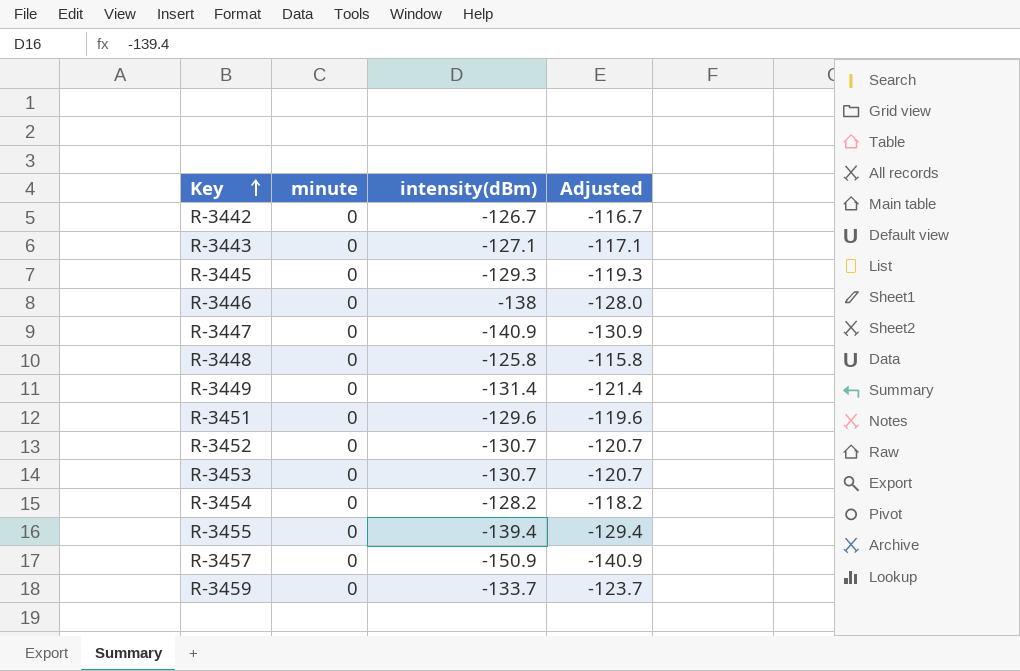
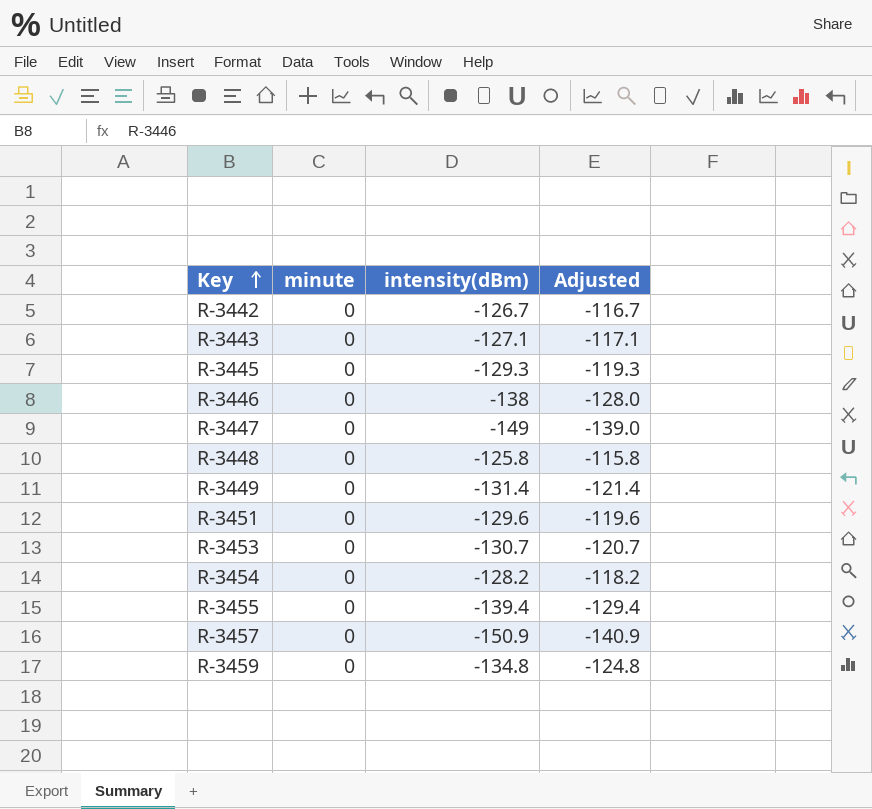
row R-3452: 0 | -130.7 | -120.7 -> none
R-3447 | intensity(dBm): -140.9 -> -149
R-3447 | Adjusted: -130.9 -> -139.0
R-3459 | intensity(dBm): -133.7 -> -134.8
R-3459 | Adjusted: -123.7 -> -124.8

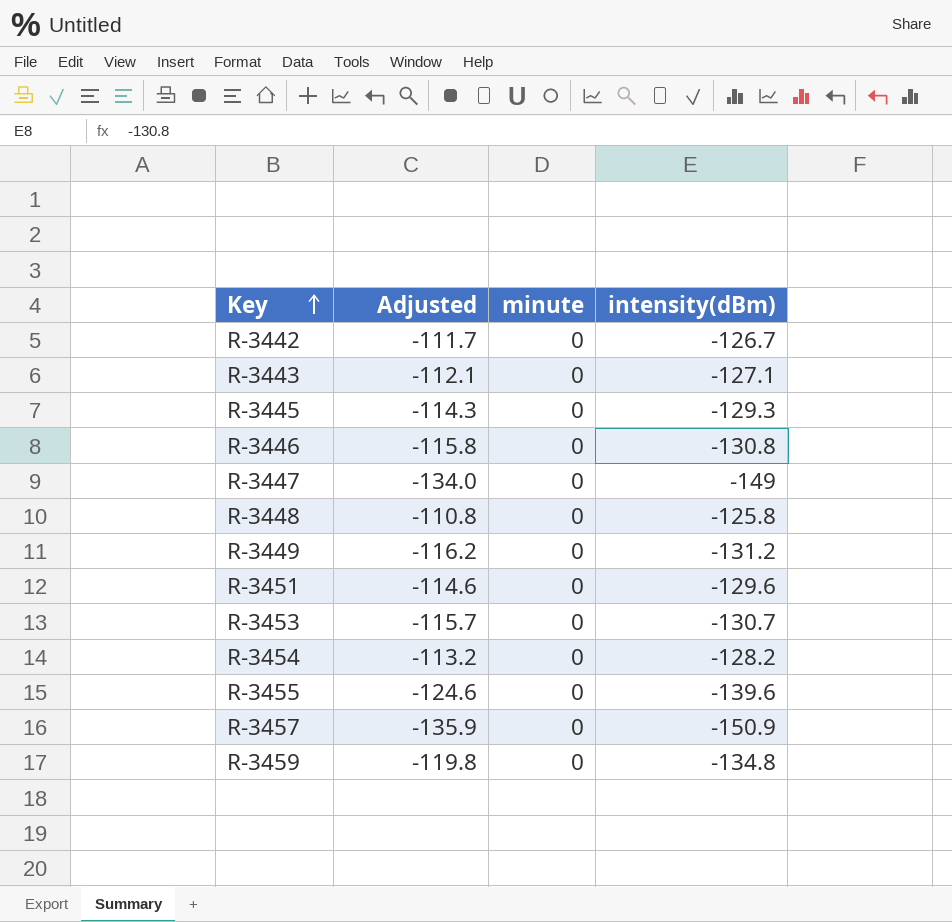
column Adjusted | formula: [intensity(dBm)] + 10 -> [intensity(dBm)] + 15
column Adjusted | position: 4 -> 2
R-3446 | intensity(dBm): -138 -> -130.8
R-3449 | intensity(dBm): -131.4 -> -131.2
R-3455 | intensity(dBm): -139.4 -> -139.6

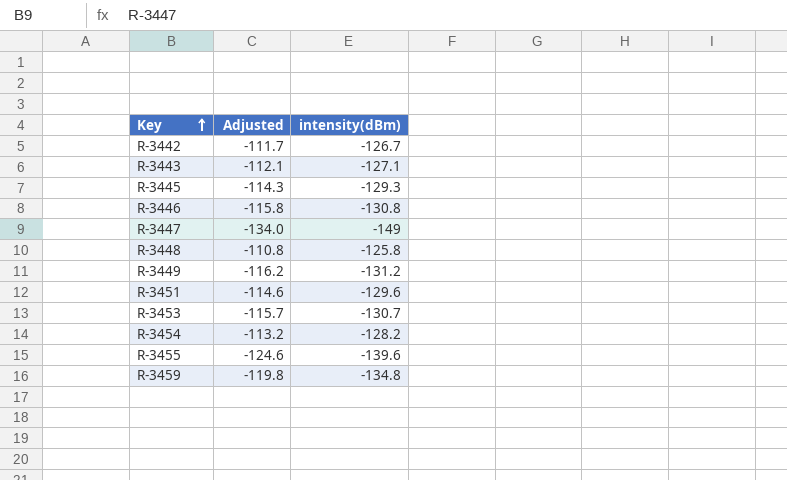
column minute | position: 3 -> none
row R-3457: -135.9 | 0 | -150.9 -> none

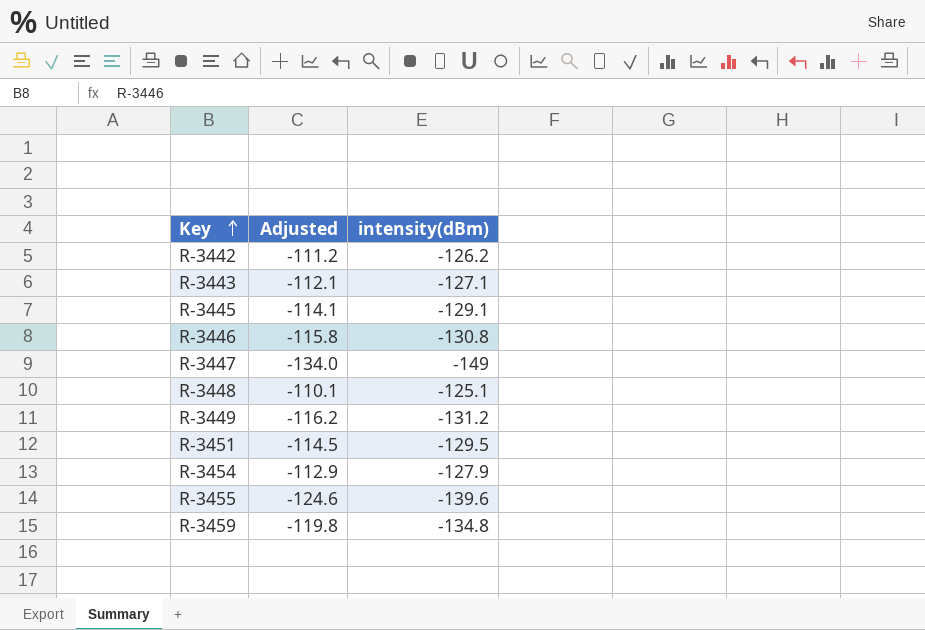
row R-3453: -115.7 | -130.7 -> none
R-3442 | Adjusted: -111.7 -> -111.2
R-3442 | intensity(dBm): -126.7 -> -126.2
R-3445 | Adjusted: -114.3 -> -114.1
R-3445 | intensity(dBm): -129.3 -> -129.1
R-3448 | Adjusted: -110.8 -> -110.1
R-3448 | intensity(dBm): -125.8 -> -125.1
R-3451 | Adjusted: -114.6 -> -114.5
R-3451 | intensity(dBm): -129.6 -> -129.5
R-3454 | Adjusted: -113.2 -> -112.9
R-3454 | intensity(dBm): -128.2 -> -127.9

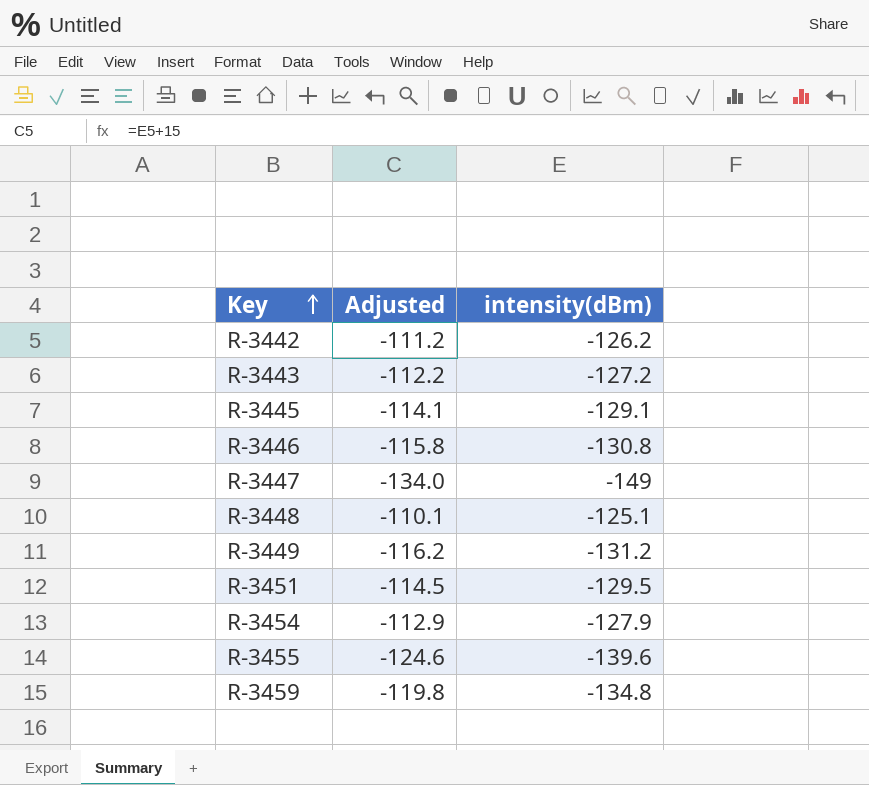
R-3443 | Adjusted: -112.1 -> -112.2
R-3443 | intensity(dBm): -127.1 -> -127.2

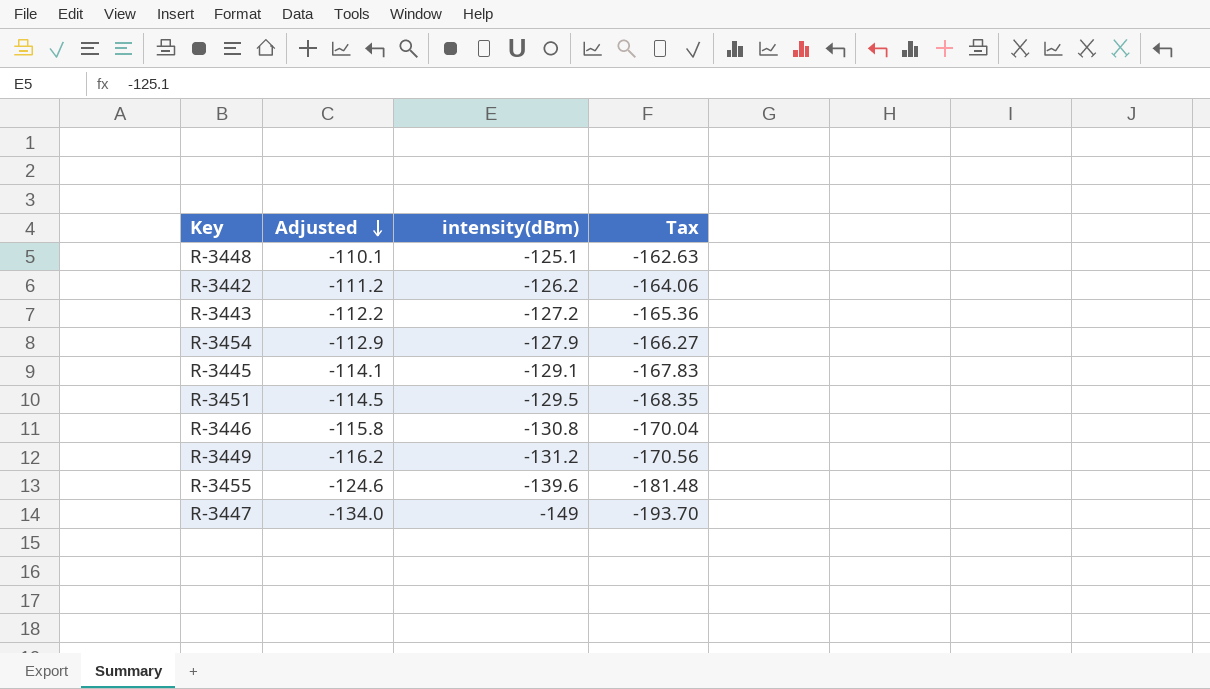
row order: Key ascending -> Adjusted descending
column Tax | formula: none -> [intensity(dBm)] * 1.3
row R-3459: -119.8 | -134.8 -> none

